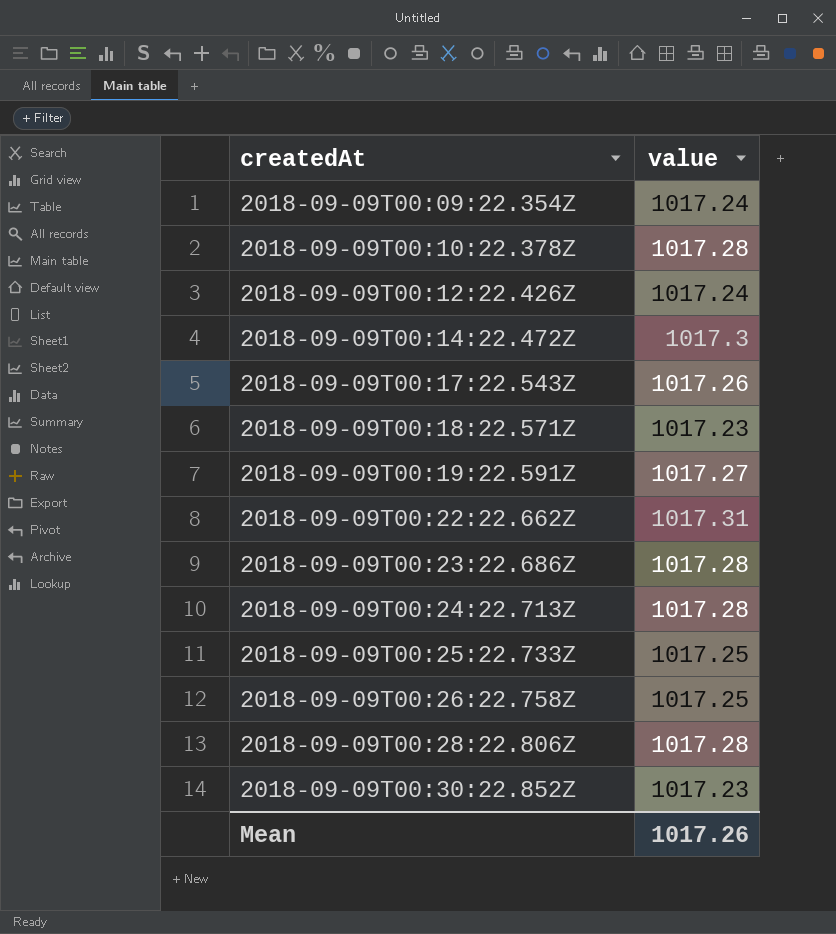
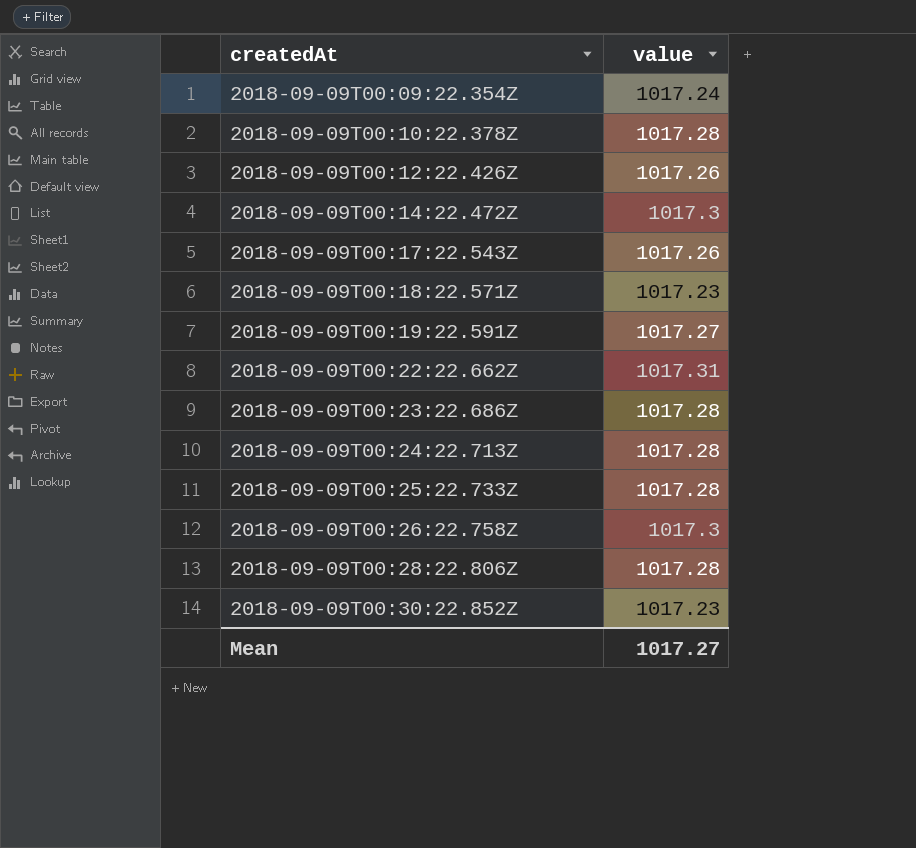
2018-09-09T00:12:22.426Z | value: 1017.24 -> 1017.26
2018-09-09T00:25:22.733Z | value: 1017.25 -> 1017.28
2018-09-09T00:26:22.758Z | value: 1017.25 -> 1017.3
Mean | value: 1017.26 -> 1017.27

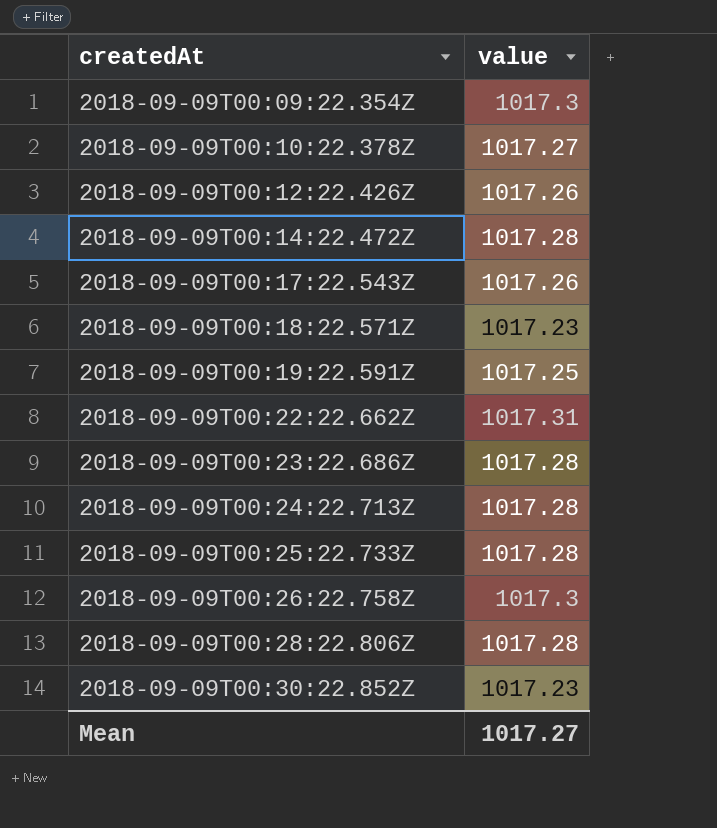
2018-09-09T00:09:22.354Z | value: 1017.24 -> 1017.3
2018-09-09T00:10:22.378Z | value: 1017.28 -> 1017.27
2018-09-09T00:14:22.472Z | value: 1017.3 -> 1017.28
2018-09-09T00:19:22.591Z | value: 1017.27 -> 1017.25

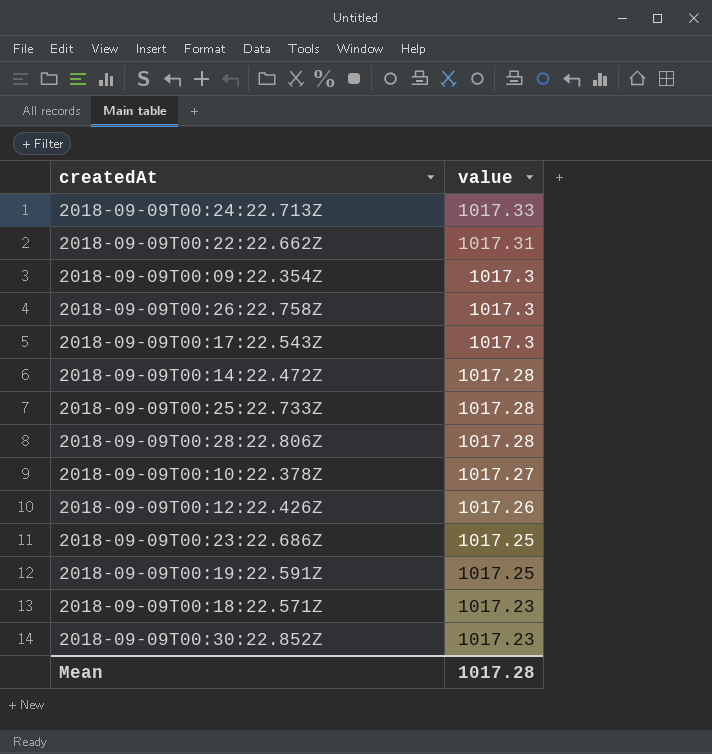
row order: createdAt ascending -> value descending
2018-09-09T00:24:22.713Z | value: 1017.28 -> 1017.33
2018-09-09T00:17:22.543Z | value: 1017.26 -> 1017.3
2018-09-09T00:23:22.686Z | value: 1017.28 -> 1017.25
Mean | value: 1017.27 -> 1017.28

